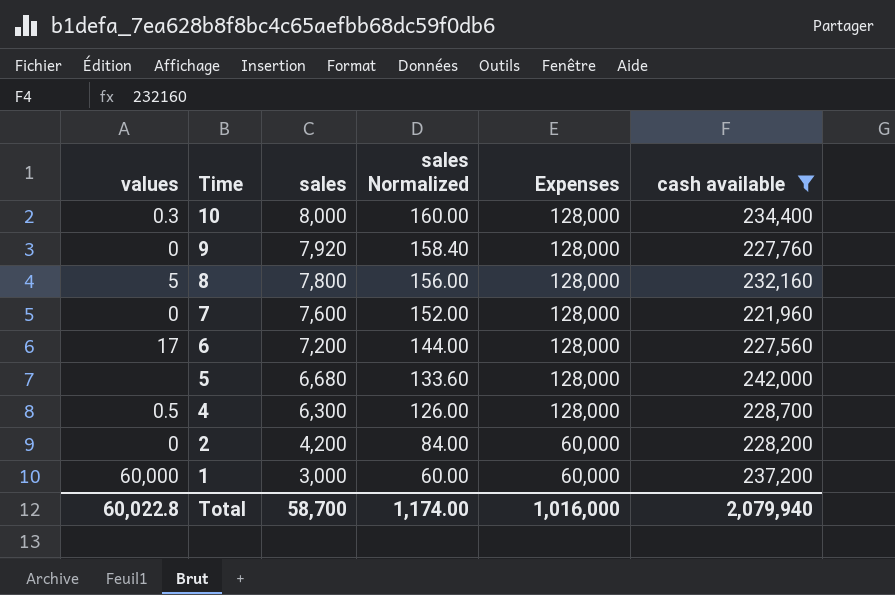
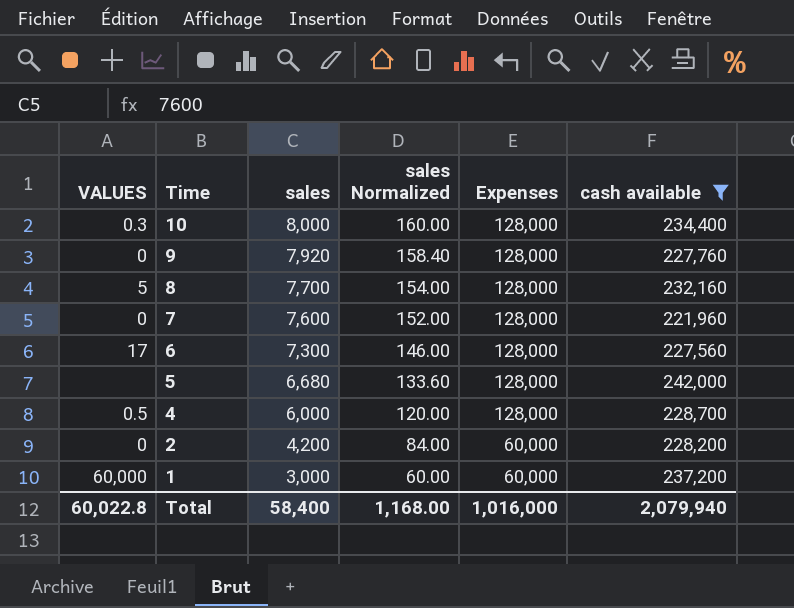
column name: values -> VALUES
8 | sales: 7,800 -> 7,700
8 | sales Normalized: 156.00 -> 154.00
6 | sales: 7,200 -> 7,300
6 | sales Normalized: 144.00 -> 146.00
4 | sales: 6,300 -> 6,000
4 | sales Normalized: 126.00 -> 120.00
Total | sales: 58,700 -> 58,400
Total | sales Normalized: 1,174.00 -> 1,168.00

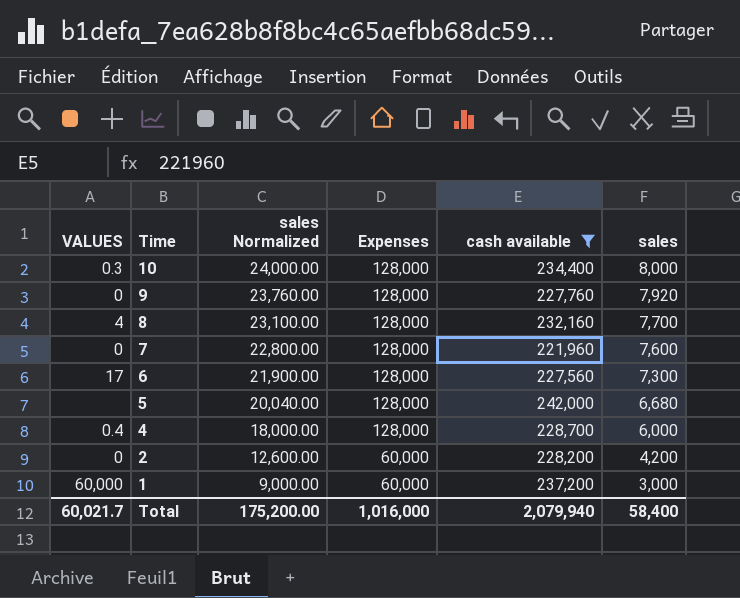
column sales Normalized | formula: [sales] * 0.02 -> [sales] * 3
column sales | position: 3 -> 6
8 | VALUES: 5 -> 4
4 | VALUES: 0.5 -> 0.4
Total | VALUES: 60,022.8 -> 60,021.7
Total | sales Normalized: 1,168.00 -> 175,200.00

